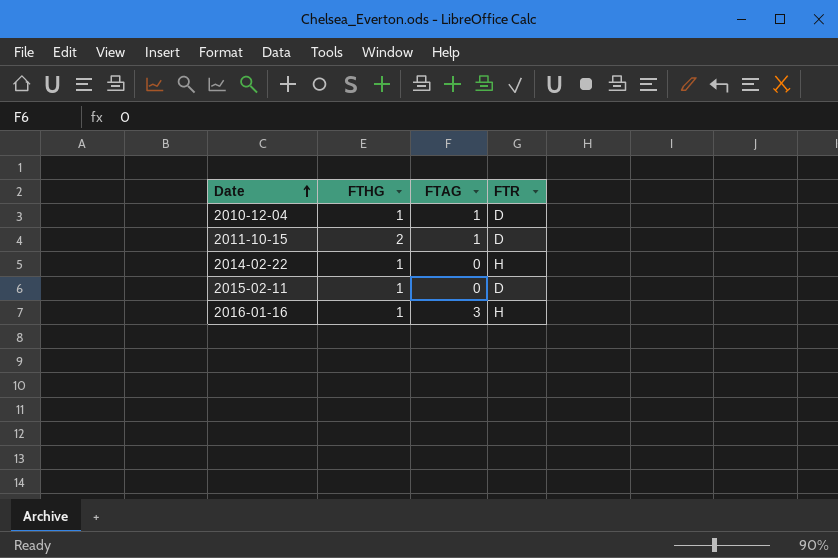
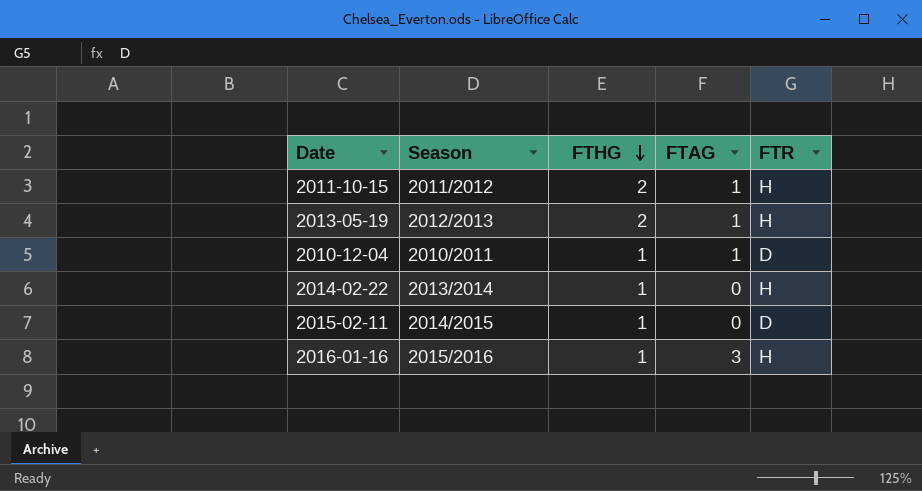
row order: Date ascending -> FTHG descending
column Season | position: none -> 2
2011-10-15 | FTR: D -> H
row 2013-05-19: none -> 2012/2013 | 2 | 1 | H

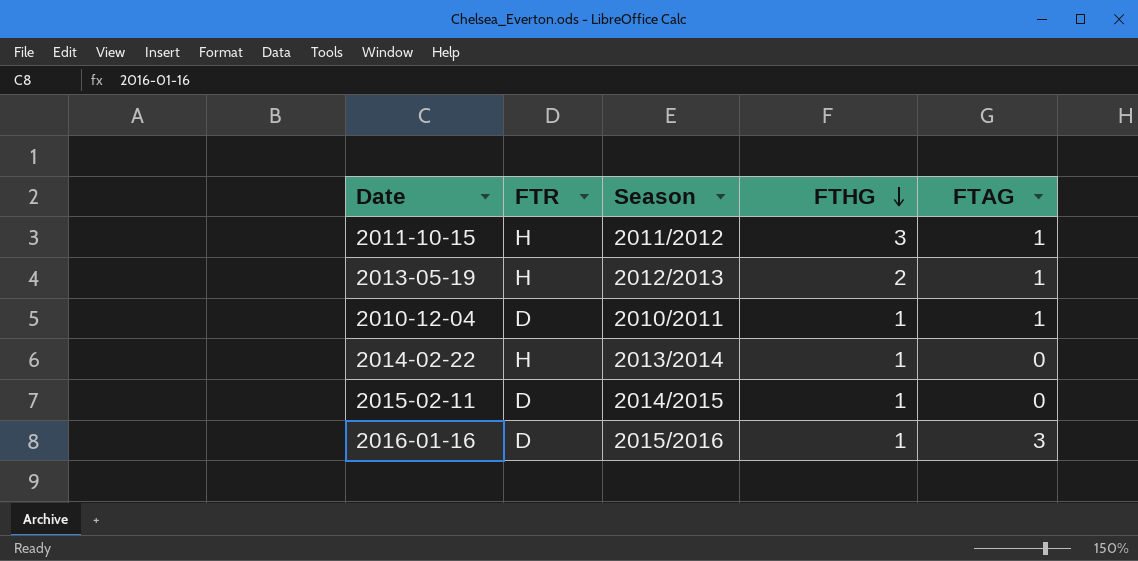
column FTR | position: 5 -> 2
2011-10-15 | FTHG: 2 -> 3
2016-01-16 | FTR: H -> D

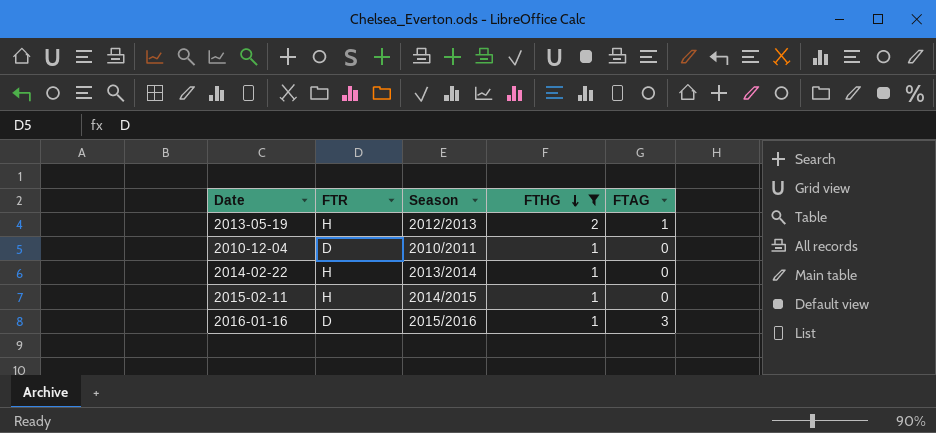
filter: none -> FTHG != 3
2010-12-04 | FTAG: 1 -> 0
2015-02-11 | FTR: D -> H

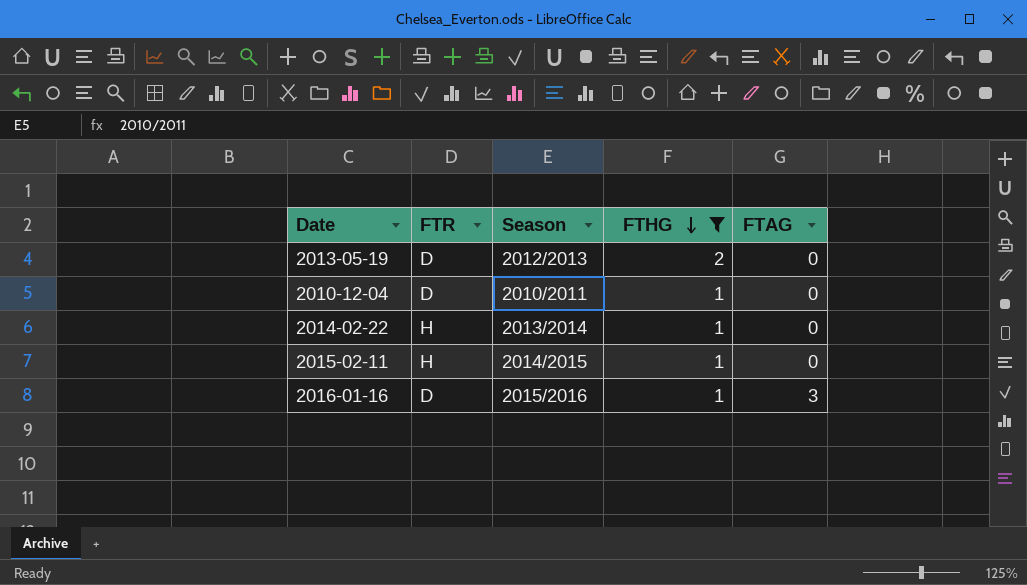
2013-05-19 | FTR: H -> D
2013-05-19 | FTAG: 1 -> 0

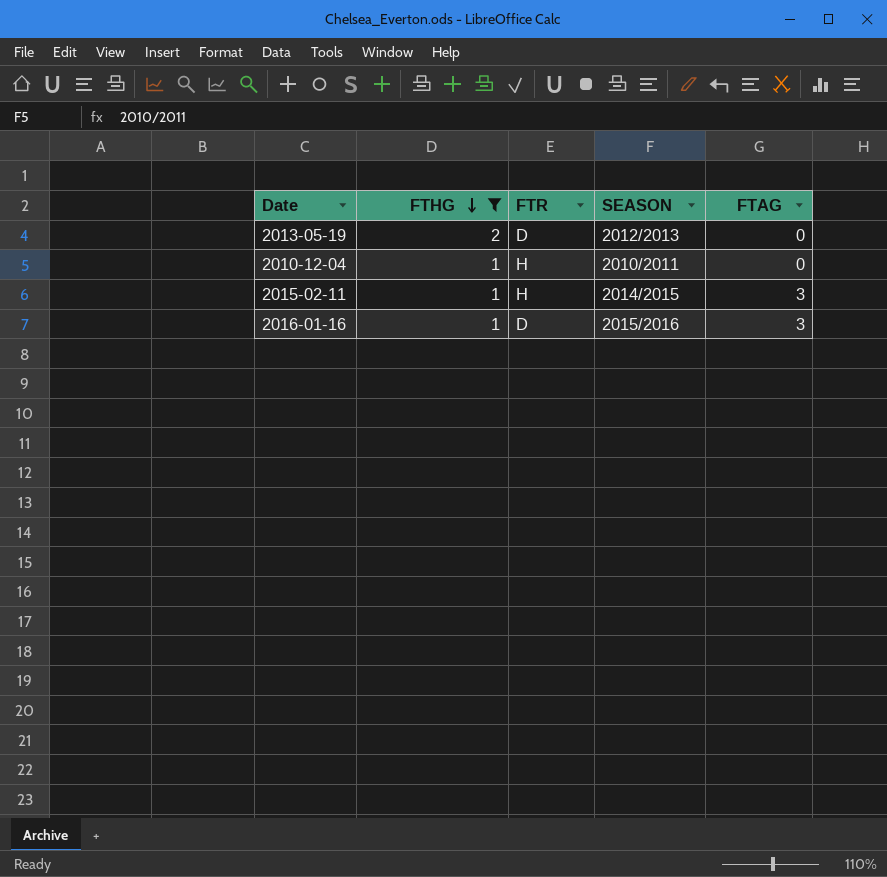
column FTHG | position: 4 -> 2
column name: Season -> SEASON
row 2014-02-22: H | 2013/2014 | 1 | 0 -> none
2010-12-04 | FTR: D -> H
2015-02-11 | FTAG: 0 -> 3

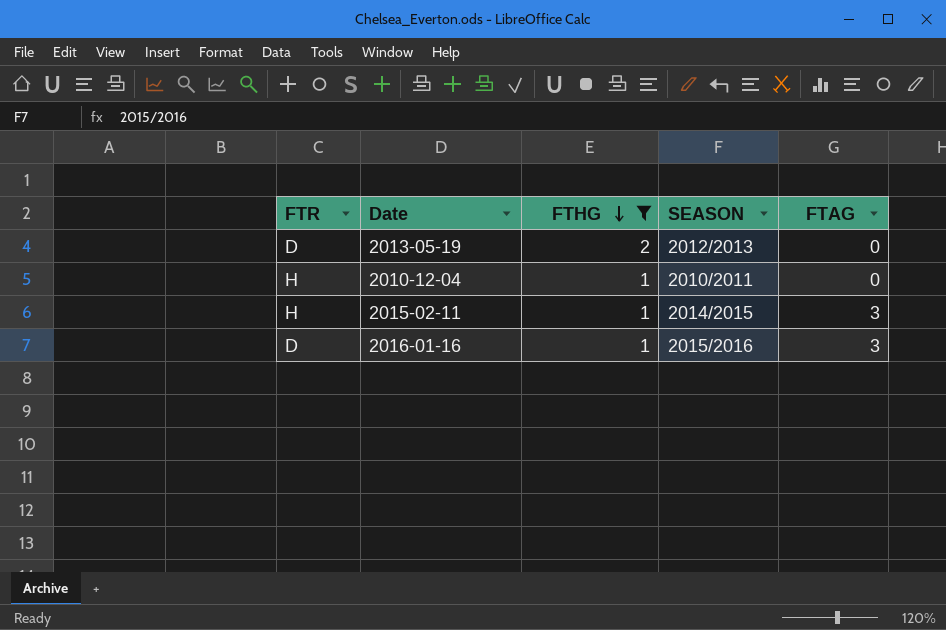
column FTR | position: 3 -> 1

